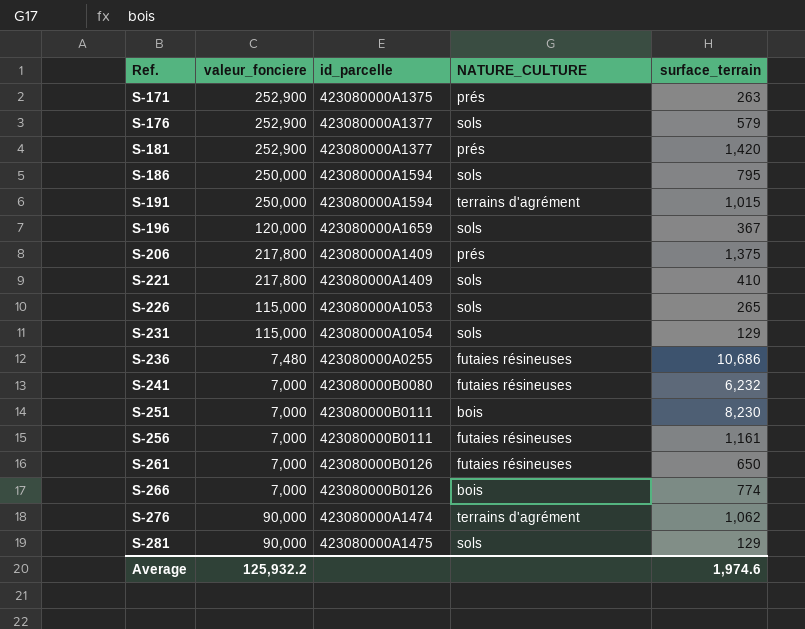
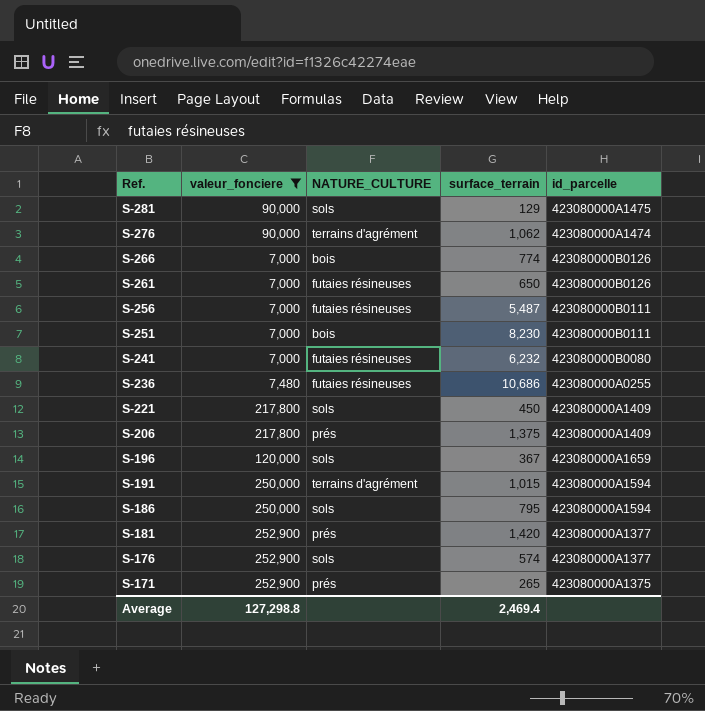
filter: none -> valeur_fonciere != 115,000
row order: Ref. ascending -> Ref. descending
column id_parcelle | position: 3 -> 5
S-256 | surface_terrain: 1,161 -> 5,487
S-221 | surface_terrain: 410 -> 450
S-176 | surface_terrain: 579 -> 574
S-171 | surface_terrain: 263 -> 265
Average | valeur_fonciere: 125,932.2 -> 127,298.8
Average | surface_terrain: 1,974.6 -> 2,469.4

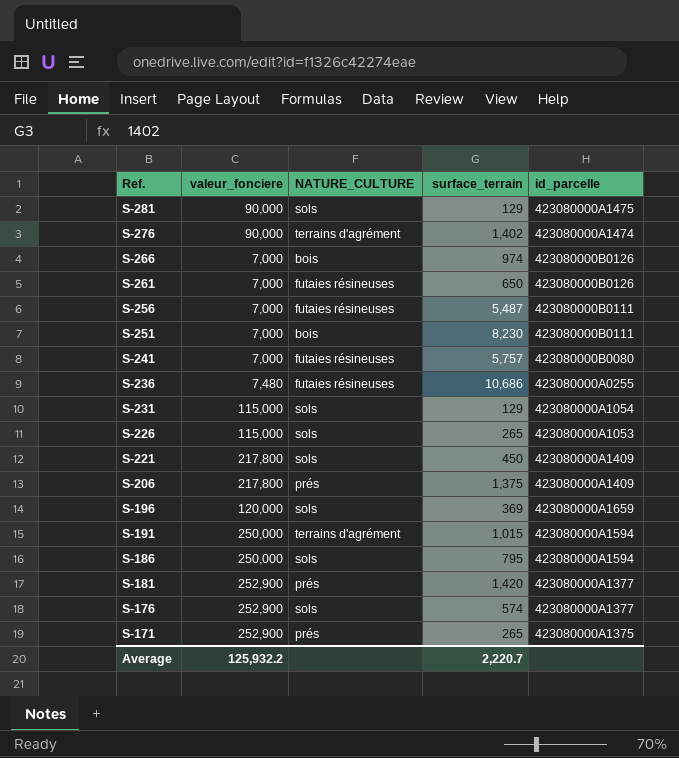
filter: valeur_fonciere != 115,000 -> none
S-276 | surface_terrain: 1,062 -> 1,402
S-266 | surface_terrain: 774 -> 974
S-241 | surface_terrain: 6,232 -> 5,757
S-196 | surface_terrain: 367 -> 369
Average | valeur_fonciere: 127,298.8 -> 125,932.2
Average | surface_terrain: 2,469.4 -> 2,220.7

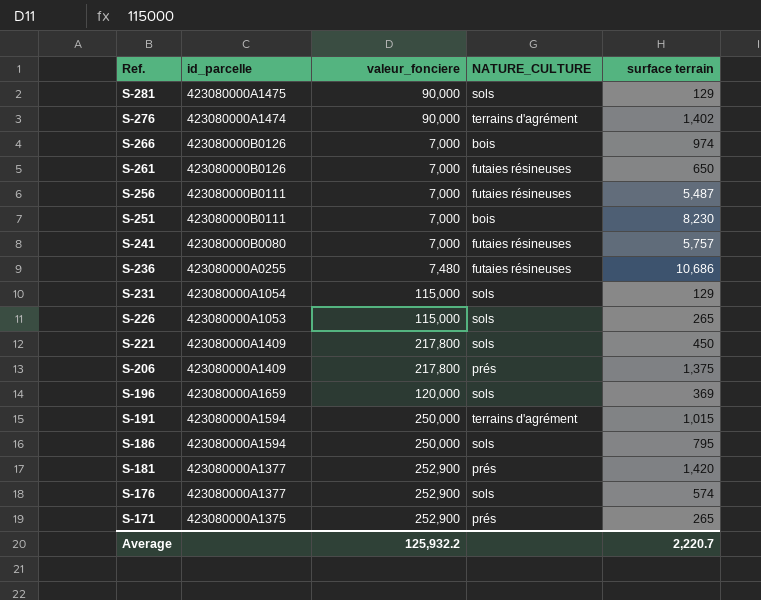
column id_parcelle | position: 5 -> 2
column name: surface_terrain -> surface terrain

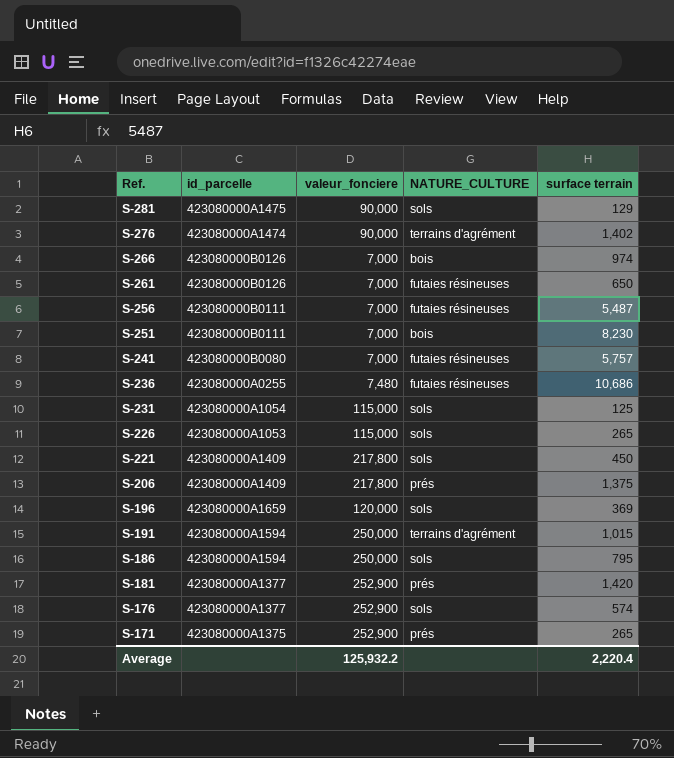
S-231 | surface terrain: 129 -> 125
Average | surface terrain: 2,220.7 -> 2,220.4

